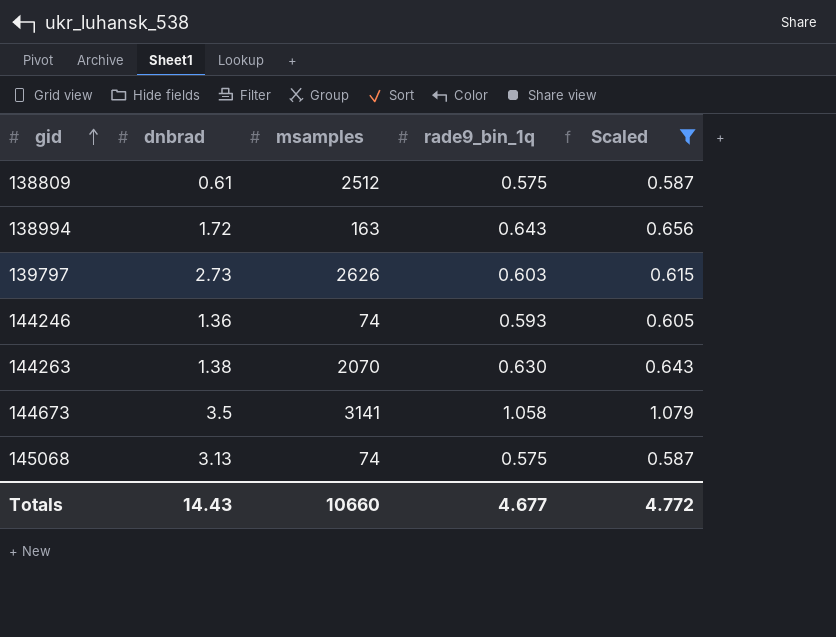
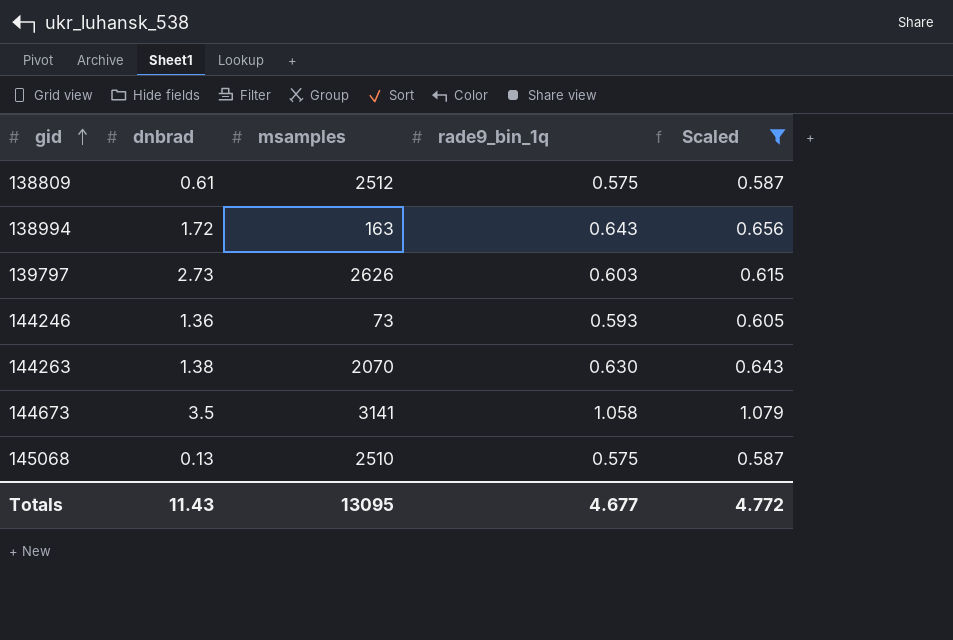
144246 | msamples: 74 -> 73
145068 | dnbrad: 3.13 -> 0.13
145068 | msamples: 74 -> 2510
Totals | dnbrad: 14.43 -> 11.43
Totals | msamples: 10660 -> 13095

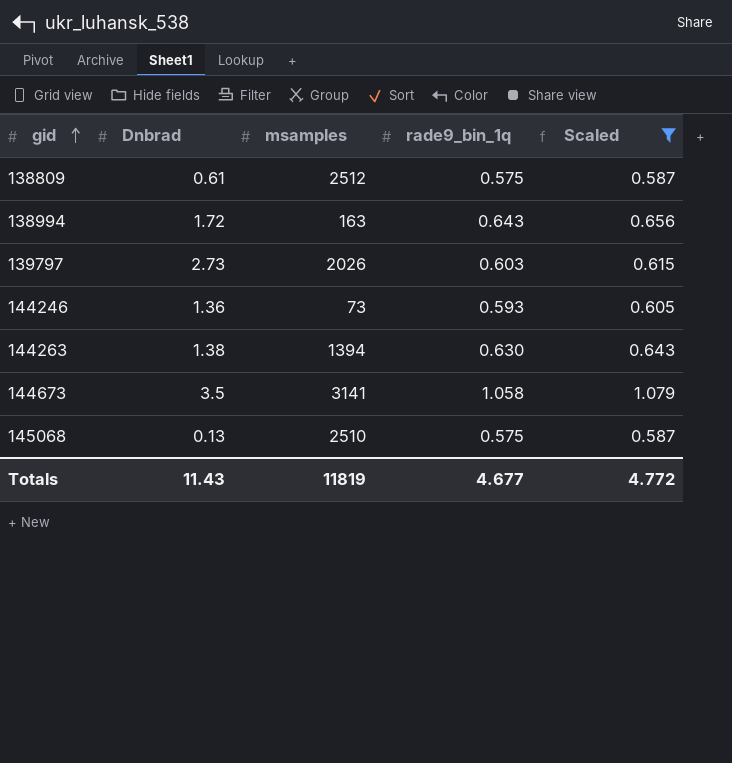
column name: dnbrad -> Dnbrad
139797 | msamples: 2626 -> 2026
144263 | msamples: 2070 -> 1394
Totals | msamples: 13095 -> 11819

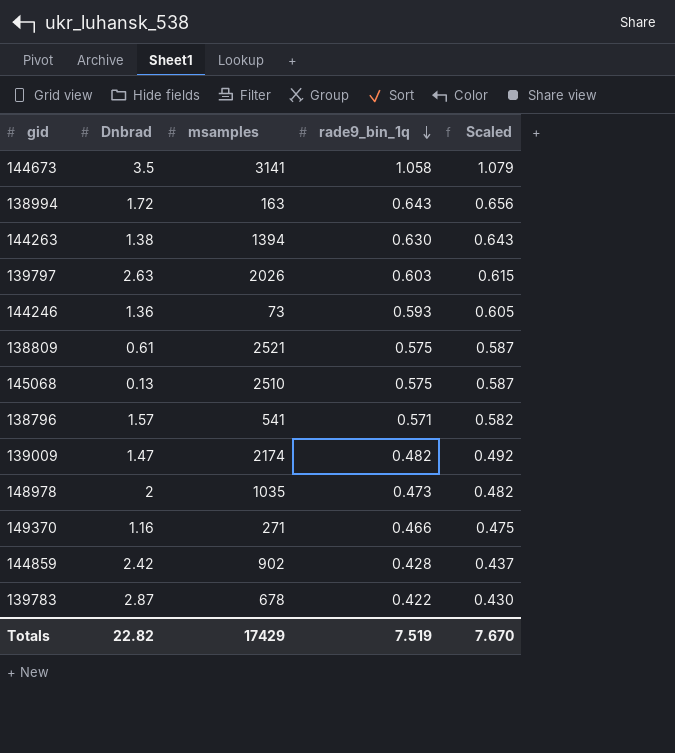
filter: Scaled >= 0.587 -> none
row order: gid ascending -> rade9_bin_1q descending
139797 | Dnbrad: 2.73 -> 2.63
138809 | msamples: 2512 -> 2521
Totals | Dnbrad: 11.43 -> 22.82
Totals | msamples: 11819 -> 17429
Totals | rade9_bin_1q: 4.677 -> 7.519
Totals | Scaled: 4.772 -> 7.670

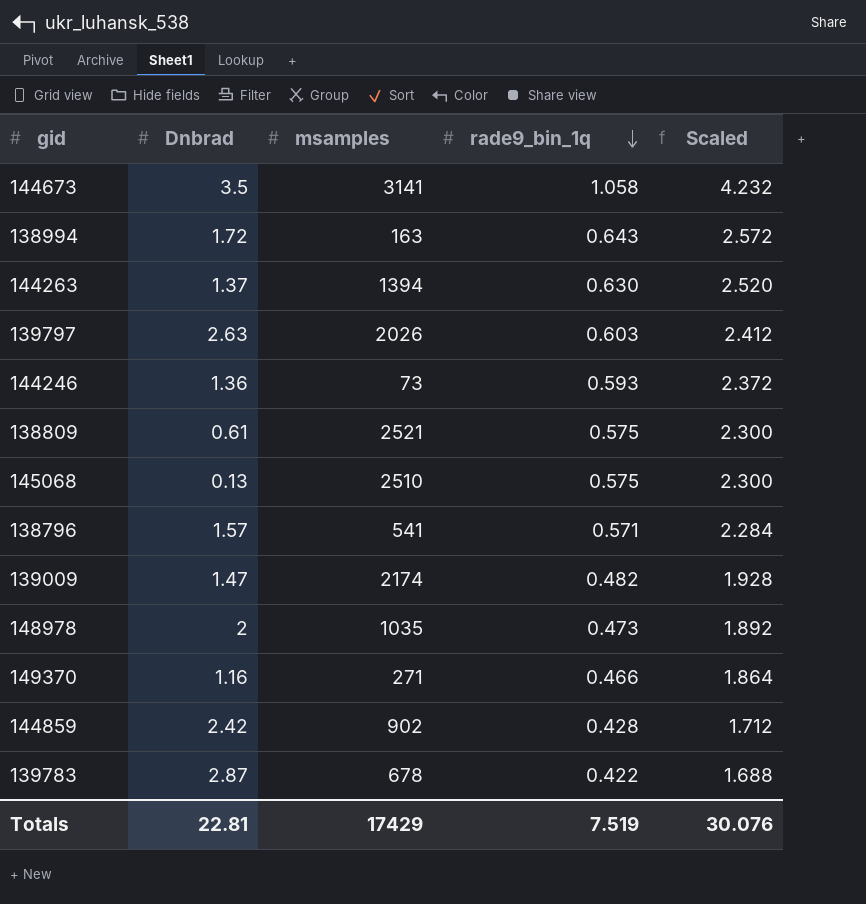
column Scaled | formula: [rade9_bin_1q] * 1.02 -> [rade9_bin_1q] * 4
144263 | Dnbrad: 1.38 -> 1.37
Totals | Dnbrad: 22.82 -> 22.81
Totals | Scaled: 7.670 -> 30.076

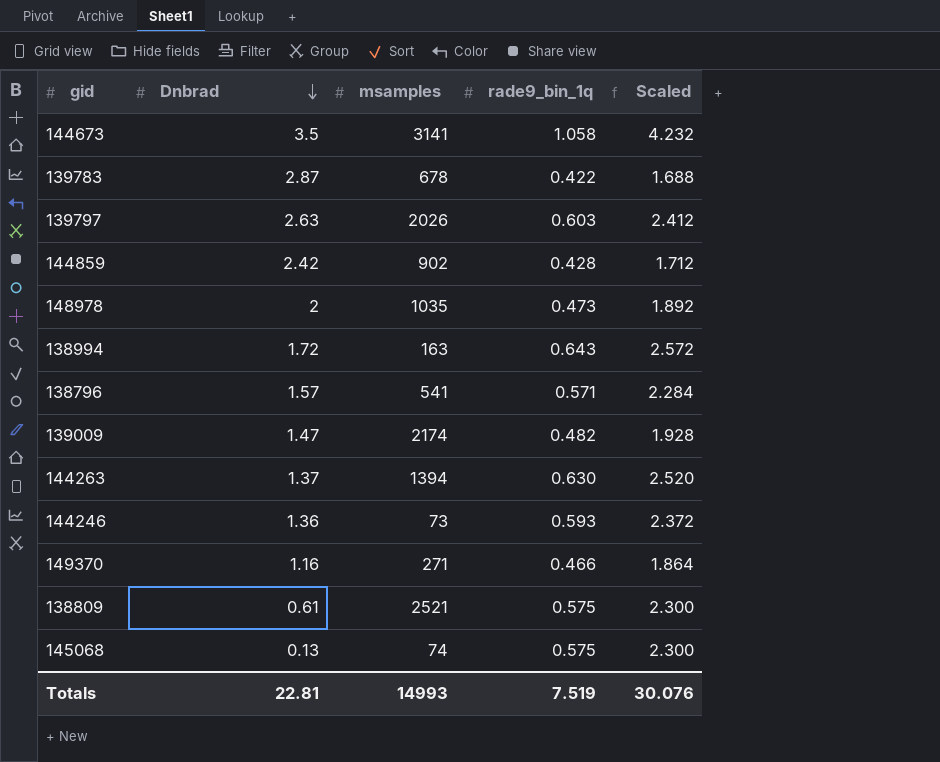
row order: rade9_bin_1q descending -> Dnbrad descending
145068 | msamples: 2510 -> 74
Totals | msamples: 17429 -> 14993

